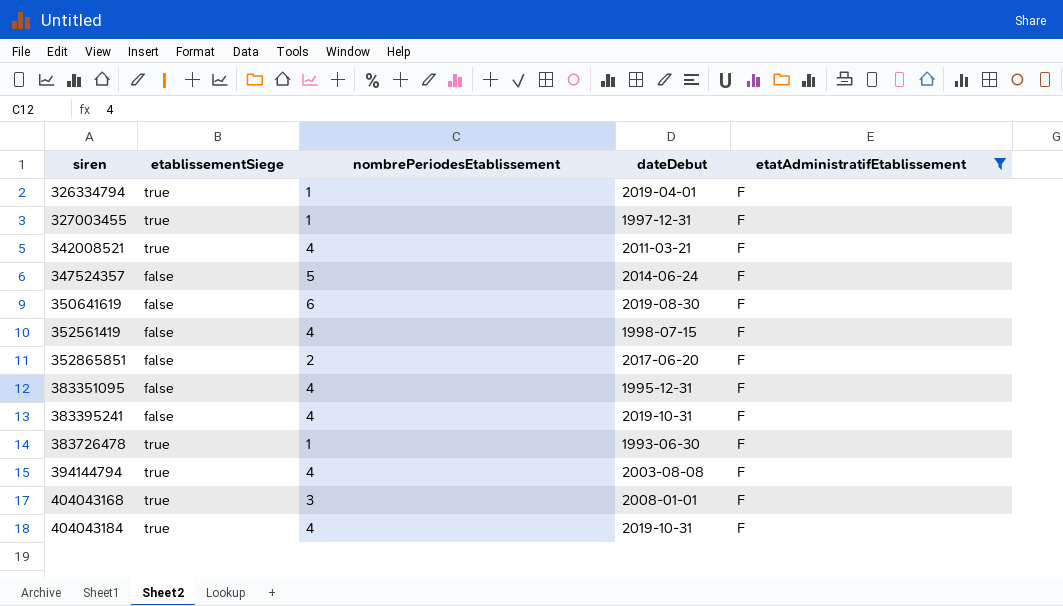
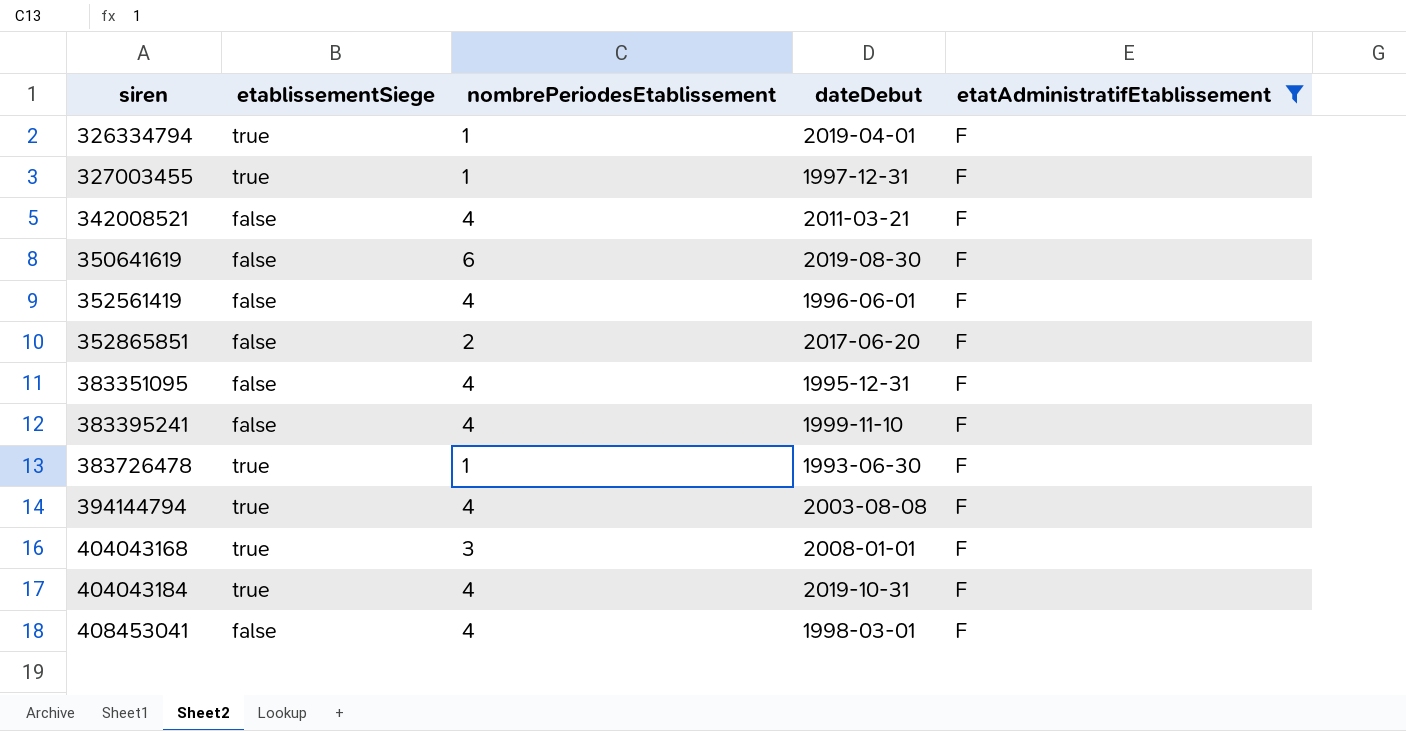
row 347524357: false | 5 | 2014-06-24 | F -> none
342008521 | etablissementSiege: true -> false
352561419 | dateDebut: 1998-07-15 -> 1996-06-01
383395241 | dateDebut: 2019-10-31 -> 1999-11-10
row 408453041: none -> false | 4 | 1998-03-01 | F

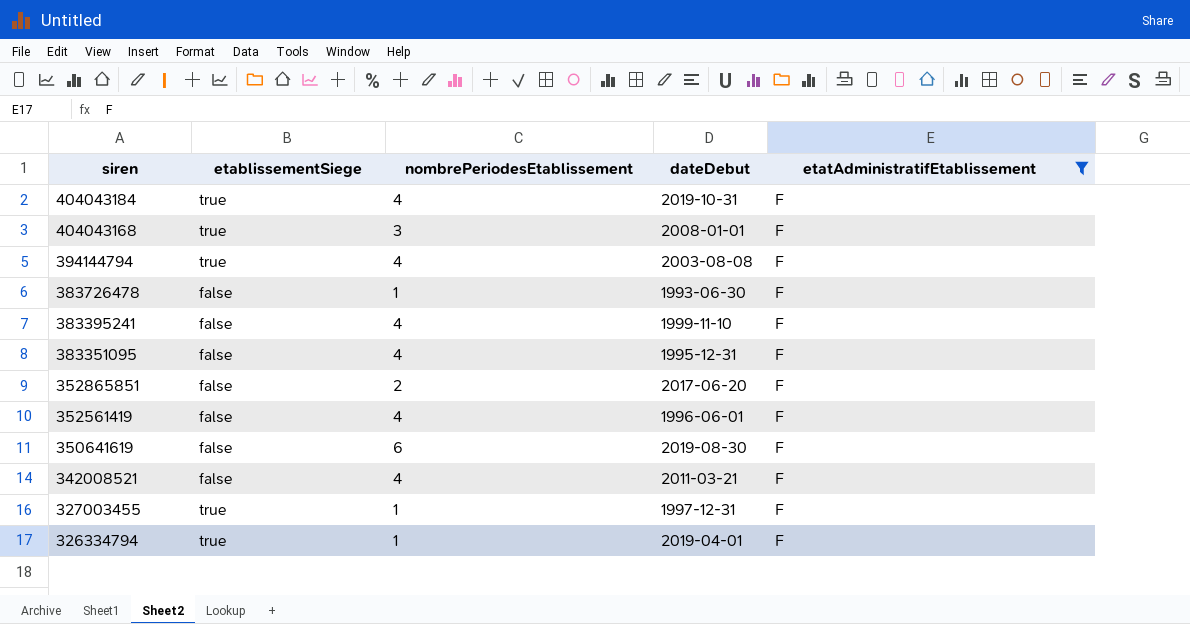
row order: siren ascending -> siren descending
row 408453041: false | 4 | 1998-03-01 | F -> none
383726478 | etablissementSiege: true -> false

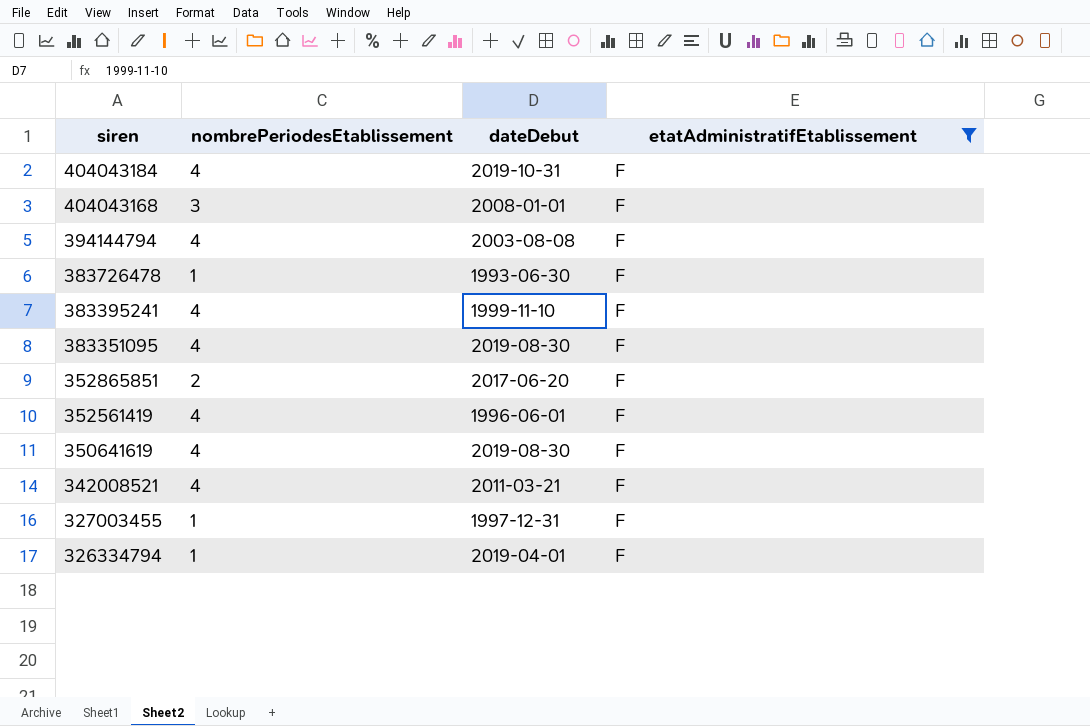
column etablissementSiege | position: 2 -> none
383351095 | dateDebut: 1995-12-31 -> 2019-08-30
350641619 | nombrePeriodesEtablissement: 6 -> 4

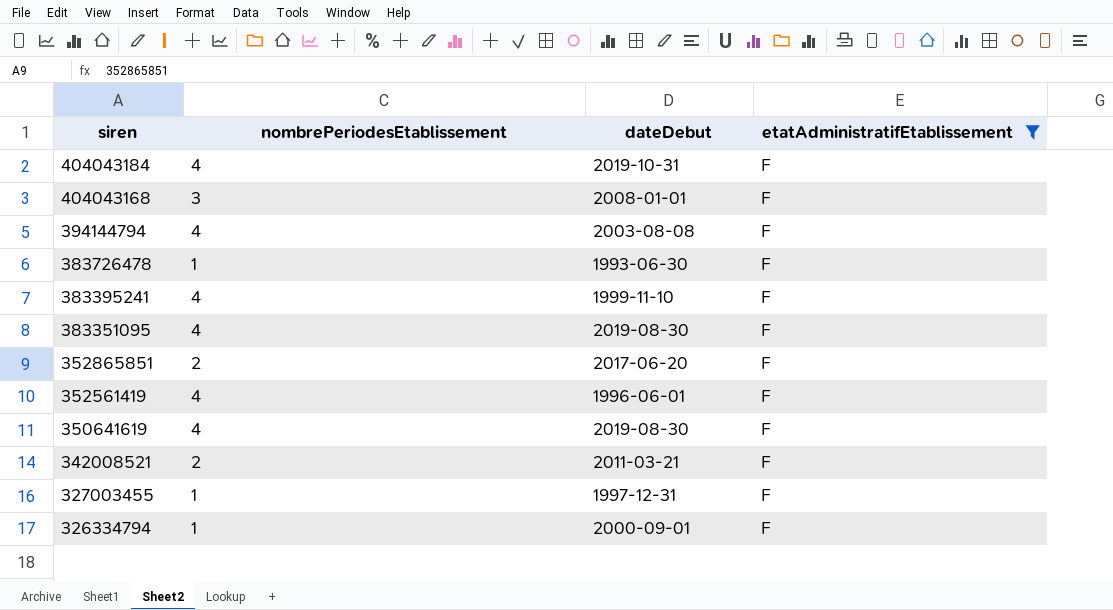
342008521 | nombrePeriodesEtablissement: 4 -> 2
326334794 | dateDebut: 2019-04-01 -> 2000-09-01

